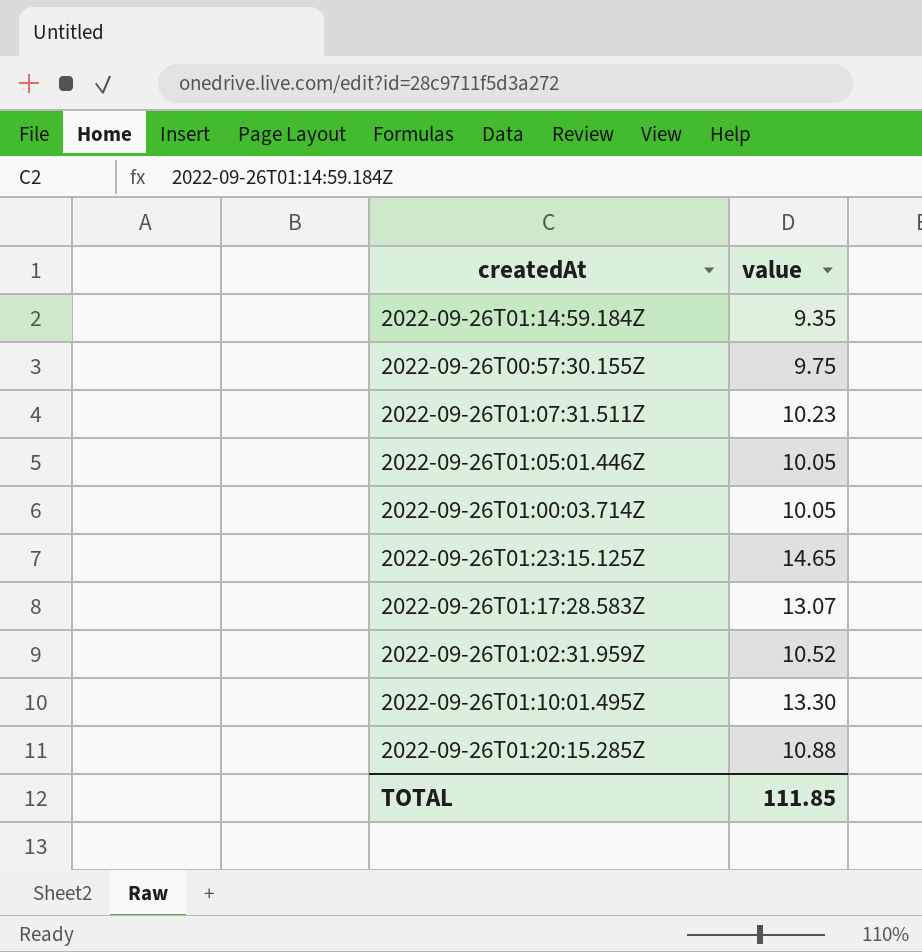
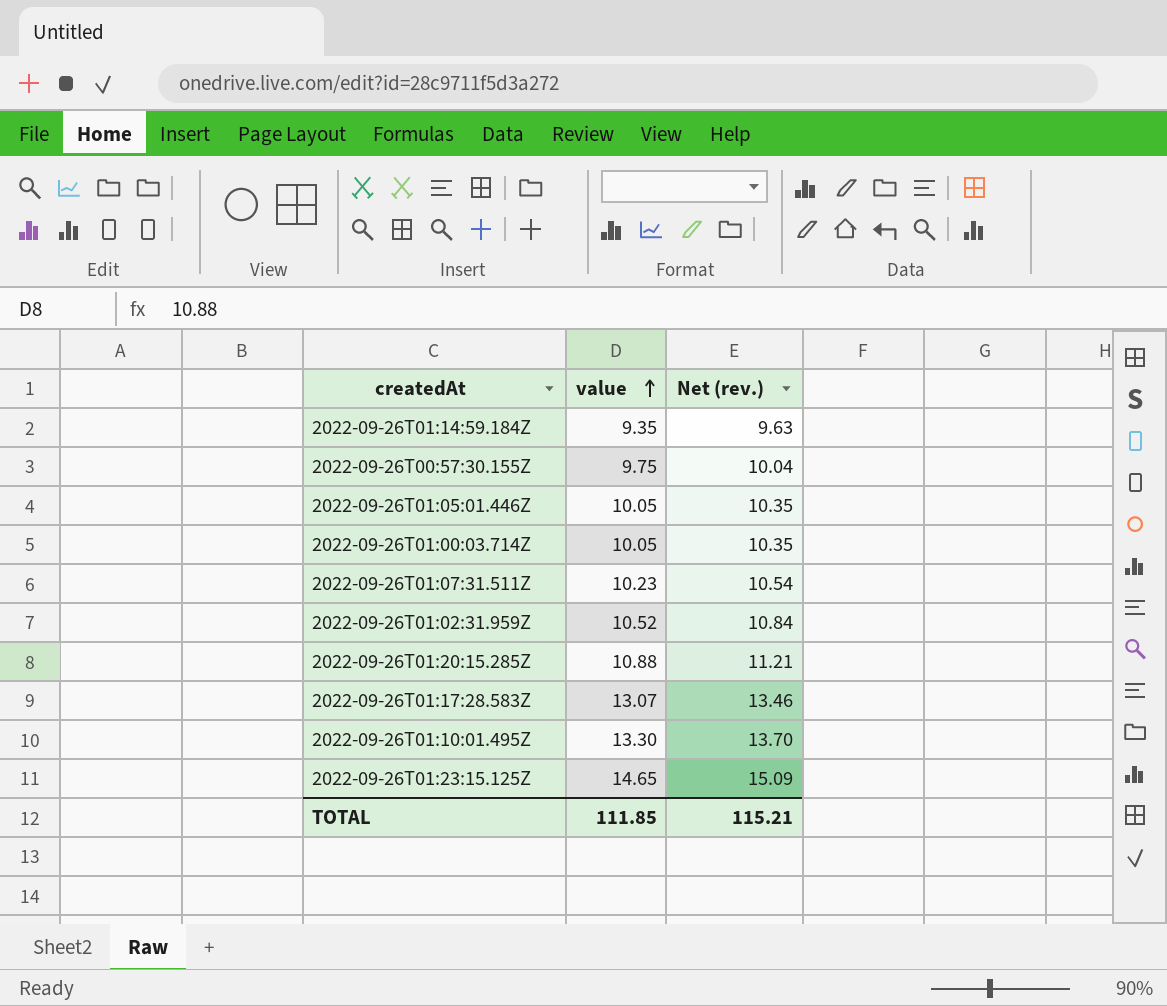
row order: none -> value ascending
column Net (rev.) | formula: none -> [value] * 1.03

